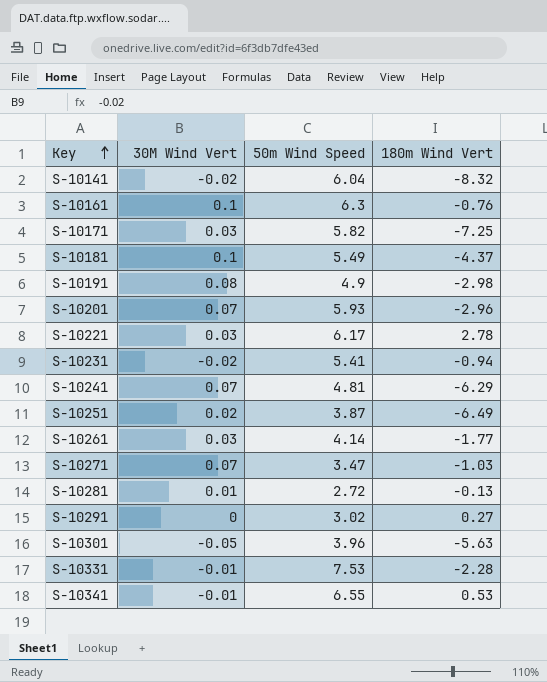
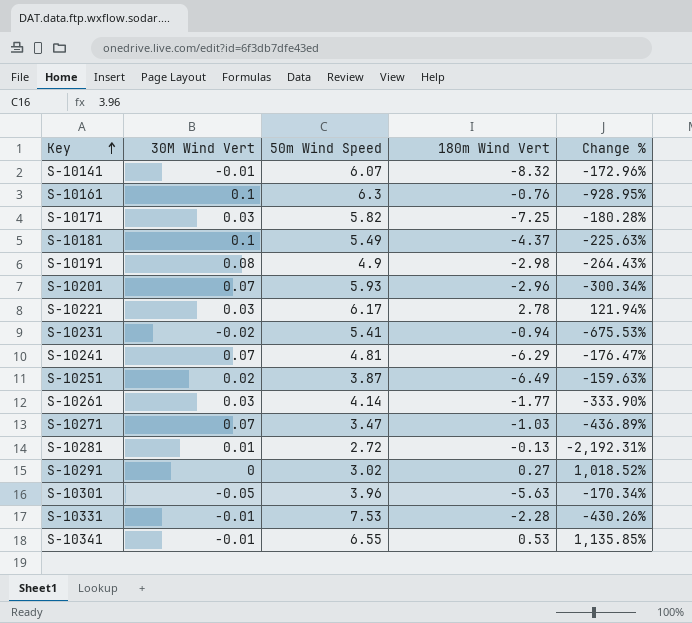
column Change % | formula: none -> ([50m Wind Speed] - [180m Wind Vert]) / [180m Wind Vert]
S-10141 | 30M Wind Vert: -0.02 -> -0.01
S-10141 | 50m Wind Speed: 6.04 -> 6.07

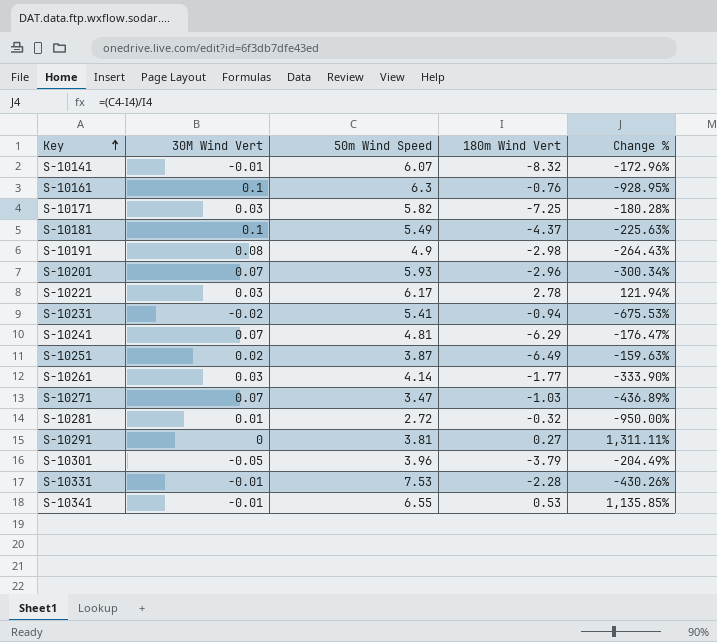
S-10281 | 180m Wind Vert: -0.13 -> -0.32
S-10281 | Change %: -2,192.31% -> -950.00%
S-10291 | 50m Wind Speed: 3.02 -> 3.81
S-10291 | Change %: 1,018.52% -> 1,311.11%
S-10301 | 180m Wind Vert: -5.63 -> -3.79
S-10301 | Change %: -170.34% -> -204.49%

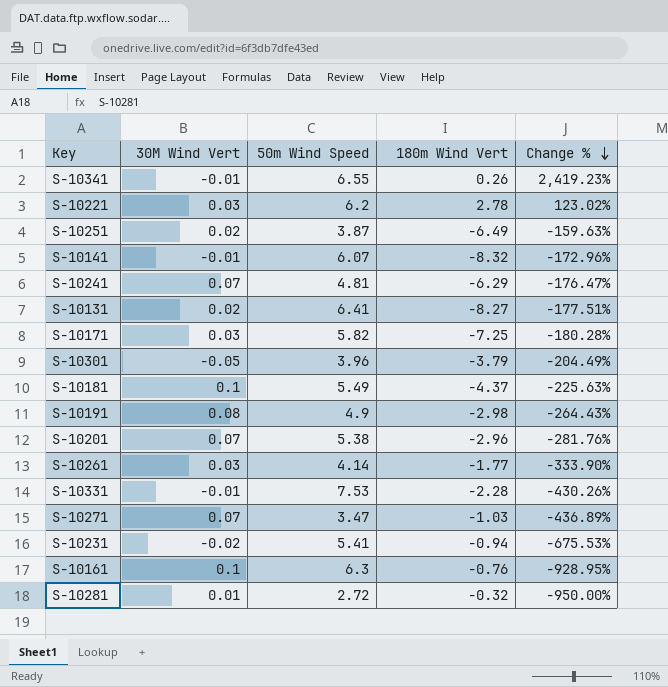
row order: Key ascending -> Change % descending
row S-10291: 0 | 3.81 | 0.27 | 1,311.11% -> none
S-10341 | 180m Wind Vert: 0.53 -> 0.26
S-10341 | Change %: 1,135.85% -> 2,419.23%
S-10221 | 50m Wind Speed: 6.17 -> 6.2
S-10221 | Change %: 121.94% -> 123.02%
row S-10131: none -> 0.02 | 6.41 | -8.27 | -177.51%
S-10201 | 50m Wind Speed: 5.93 -> 5.38
S-10201 | Change %: -300.34% -> -281.76%

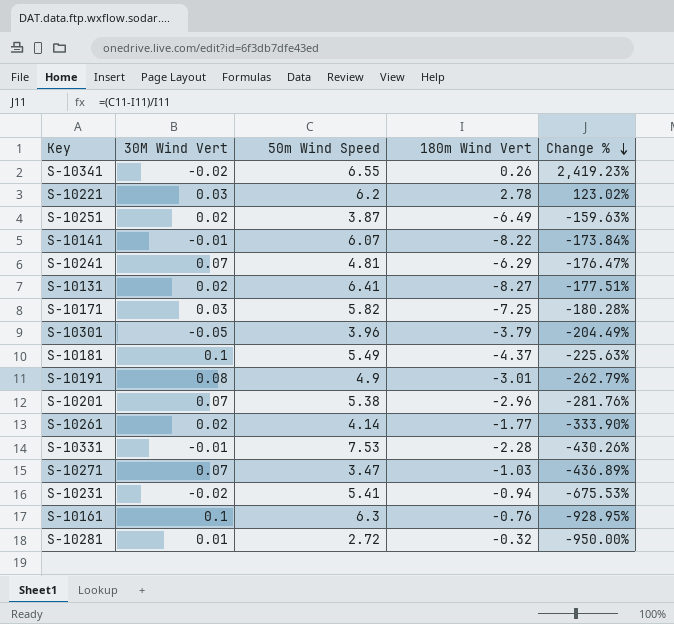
S-10341 | 30M Wind Vert: -0.01 -> -0.02
S-10141 | 180m Wind Vert: -8.32 -> -8.22
S-10141 | Change %: -172.96% -> -173.84%
S-10191 | 180m Wind Vert: -2.98 -> -3.01
S-10191 | Change %: -264.43% -> -262.79%
S-10261 | 30M Wind Vert: 0.03 -> 0.02

